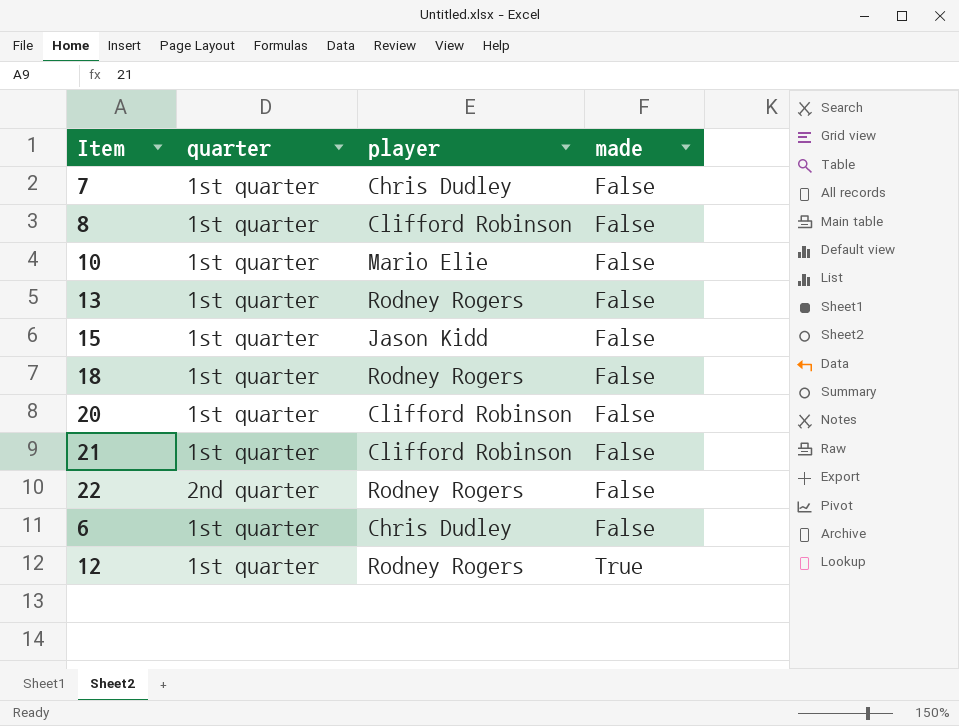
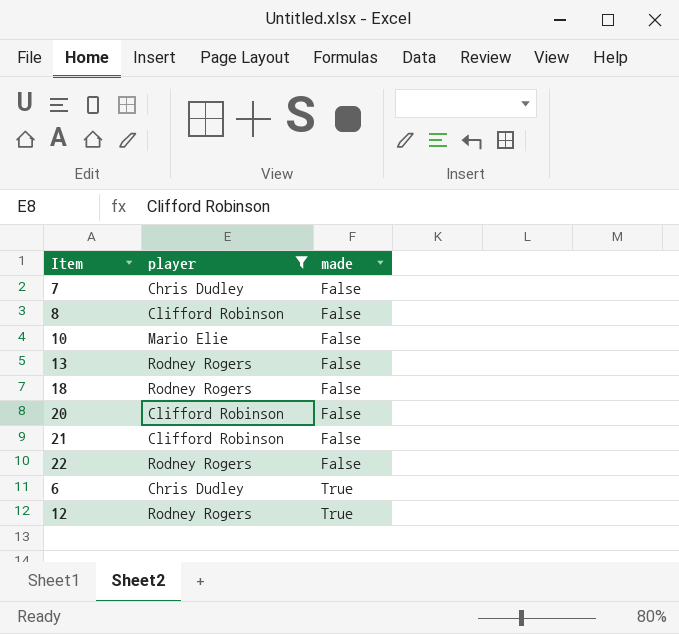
filter: none -> player != Jason Kidd
column quarter | position: 2 -> none
6 | made: False -> True

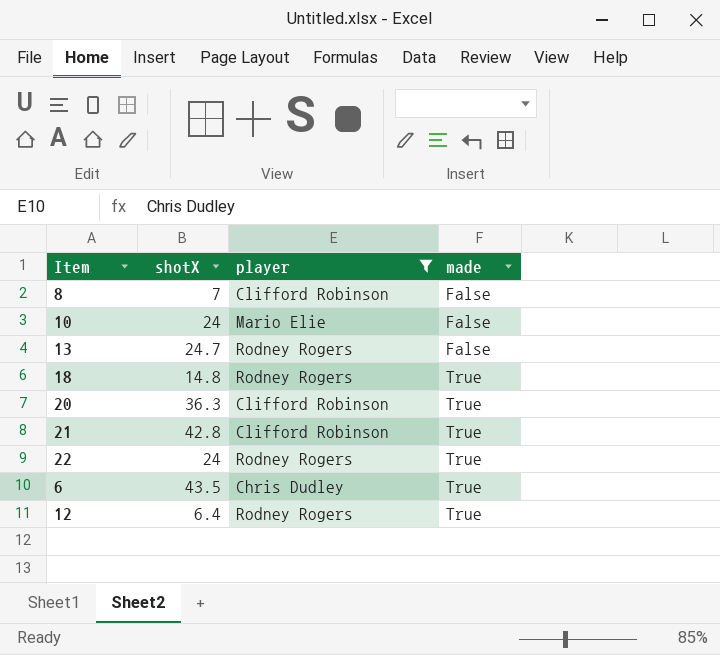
column shotX | position: none -> 2
row 7: Chris Dudley | False -> none
18 | made: False -> True
20 | made: False -> True
21 | made: False -> True
22 | made: False -> True

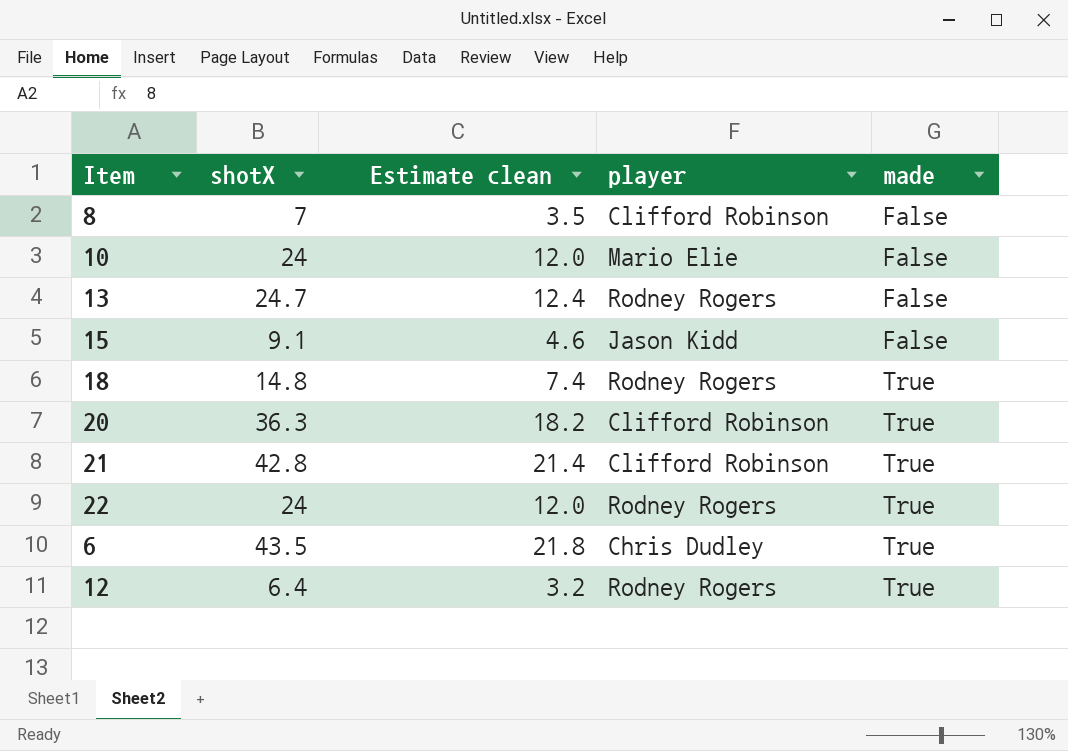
filter: player != Jason Kidd -> none
column Estimate clean | formula: none -> [shotX] * 0.5

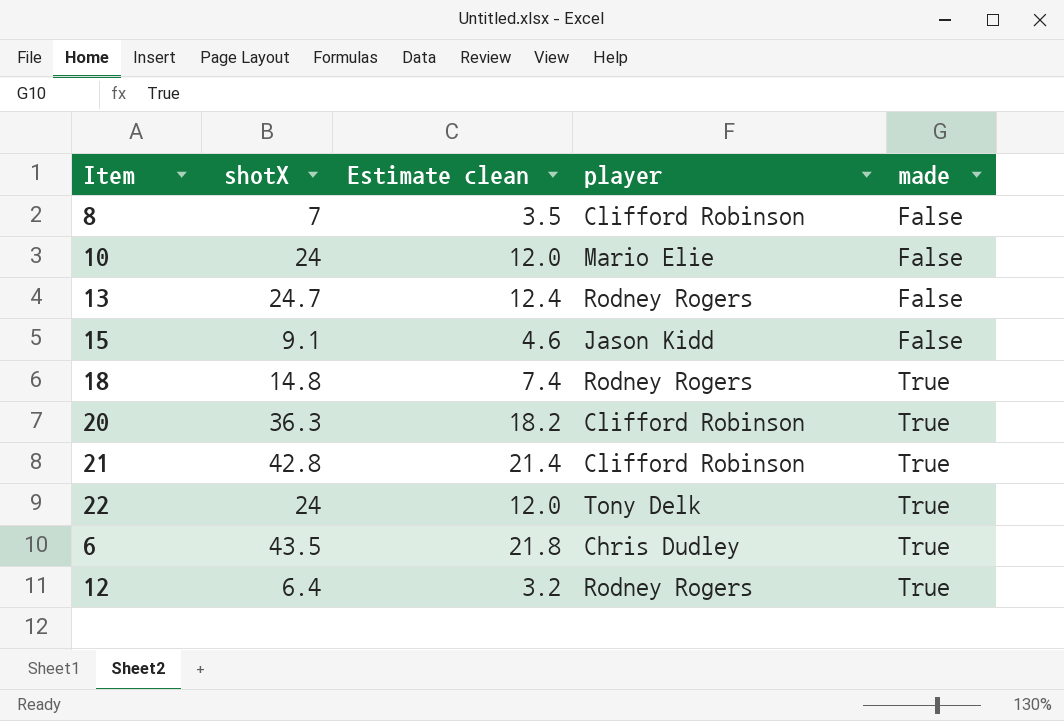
22 | player: Rodney Rogers -> Tony Delk

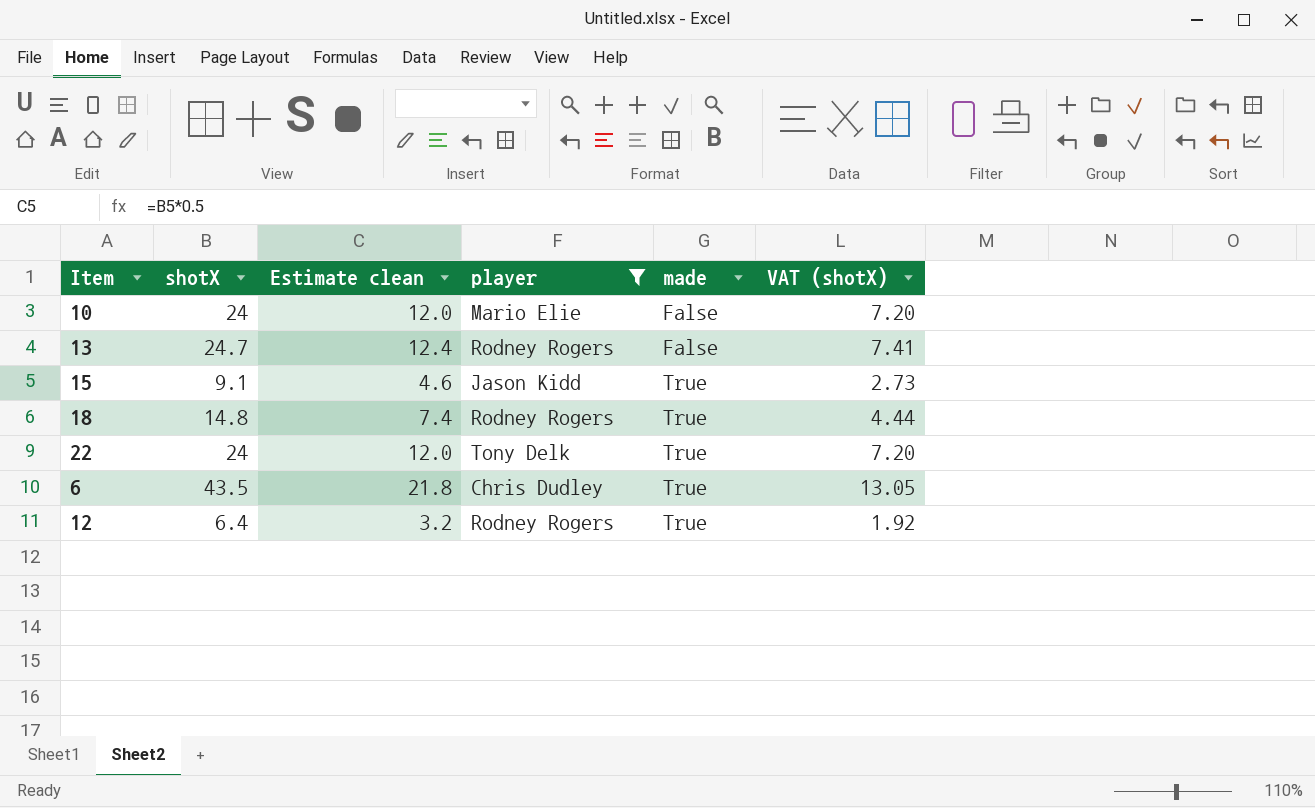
filter: none -> player != Clifford Robinson
column VAT (shotX) | formula: none -> [shotX] * 0.3
15 | made: False -> True

